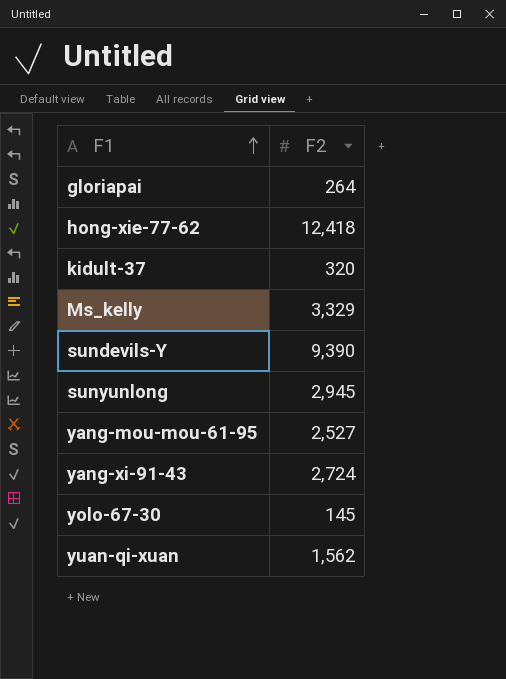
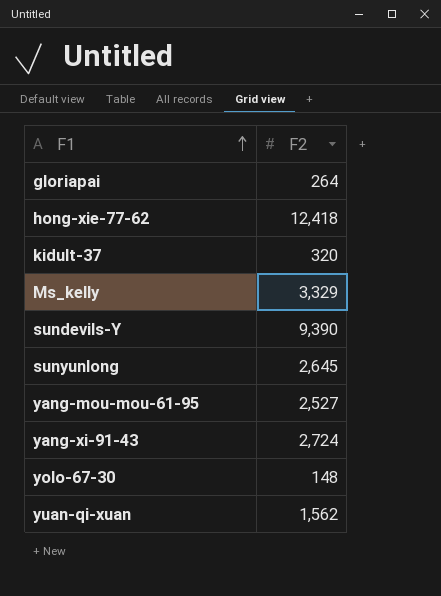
sunyunlong | F2: 2,945 -> 2,645
yolo-67-30 | F2: 145 -> 148

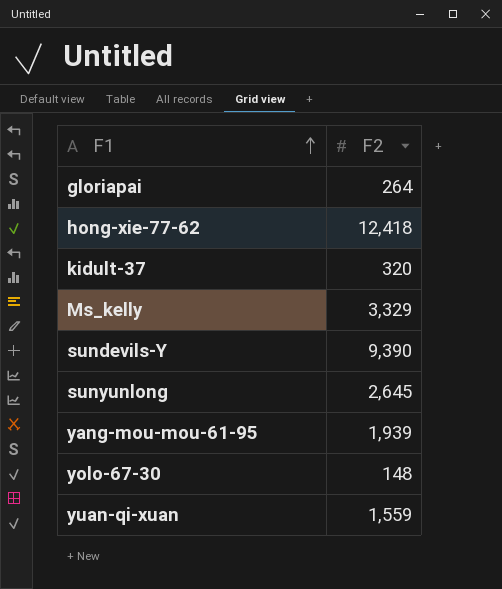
row yang-xi-91-43: 2,724 -> none
yang-mou-mou-61-95 | F2: 2,527 -> 1,939
yuan-qi-xuan | F2: 1,562 -> 1,559

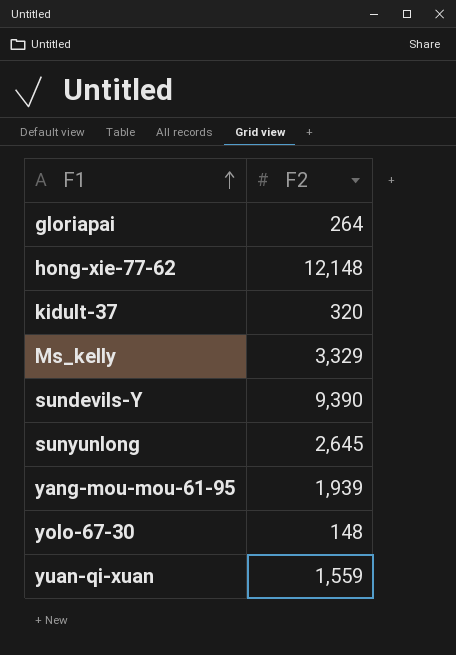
hong-xie-77-62 | F2: 12,418 -> 12,148

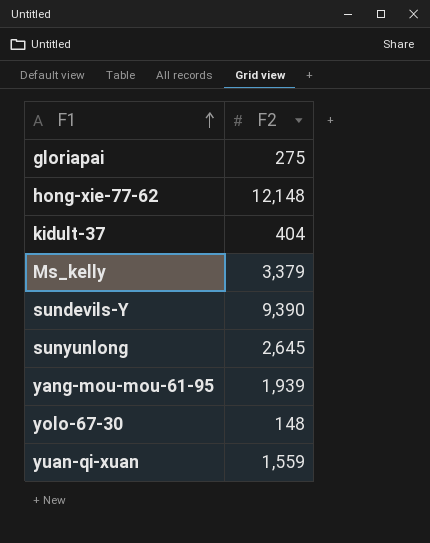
gloriapai | F2: 264 -> 275
kidult-37 | F2: 320 -> 404
Ms_kelly | F2: 3,329 -> 3,379

